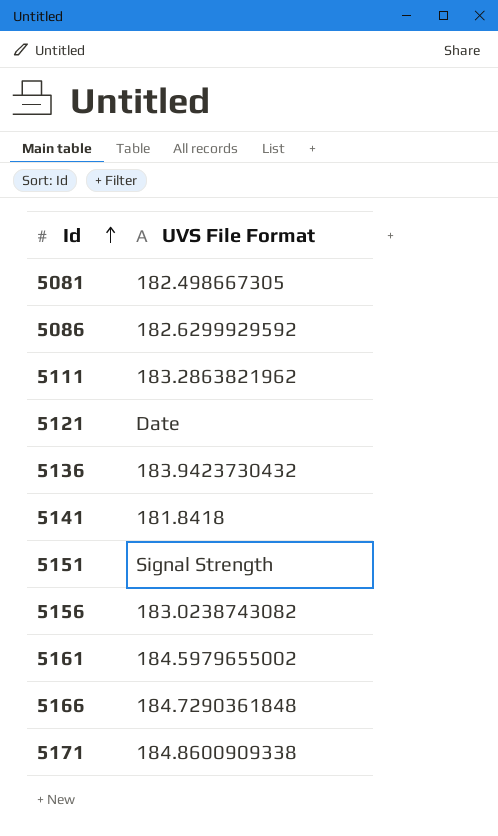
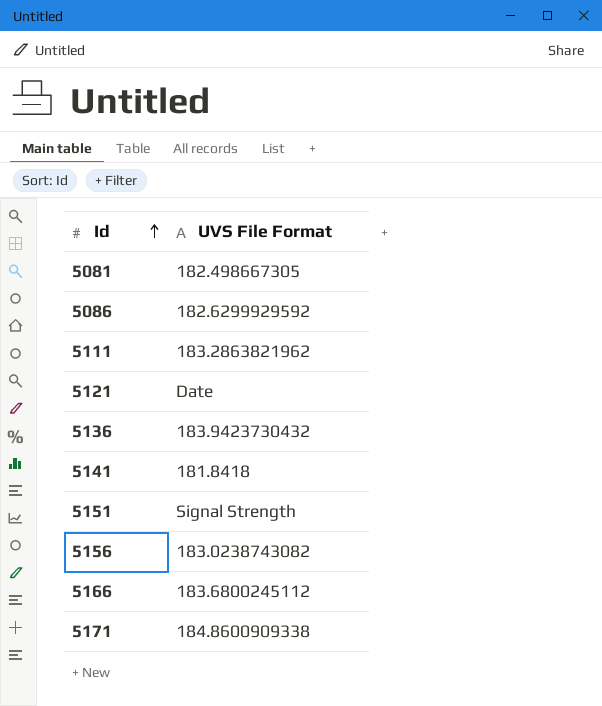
row 5161: 184.5979655002 -> none
5166 | UVS File Format: 184.7290361848 -> 183.6800245112

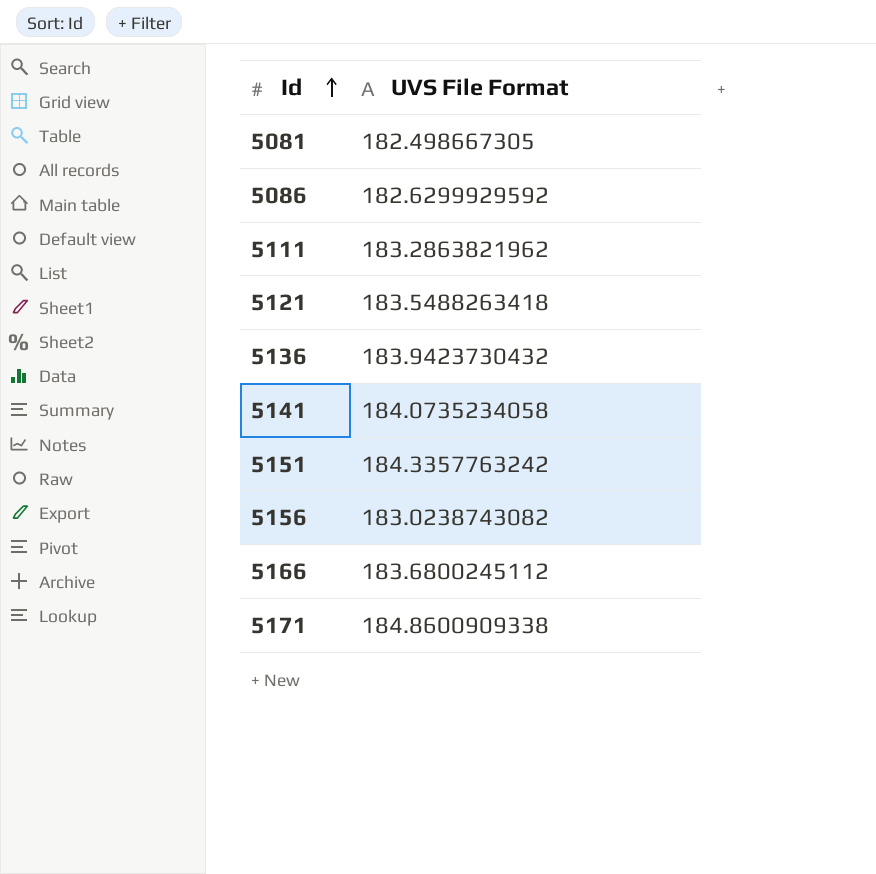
5121 | UVS File Format: Date -> 183.5488263418
5141 | UVS File Format: 181.8418 -> 184.0735234058
5151 | UVS File Format: Signal Strength -> 184.3357763242

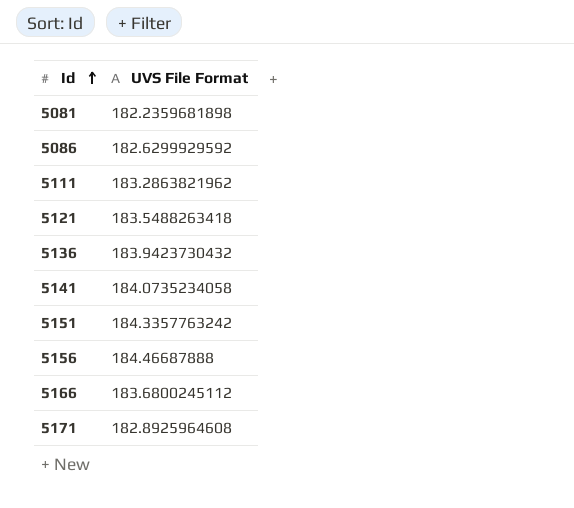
5081 | UVS File Format: 182.498667305 -> 182.2359681898
5156 | UVS File Format: 183.0238743082 -> 184.46687888
5171 | UVS File Format: 184.8600909338 -> 182.8925964608

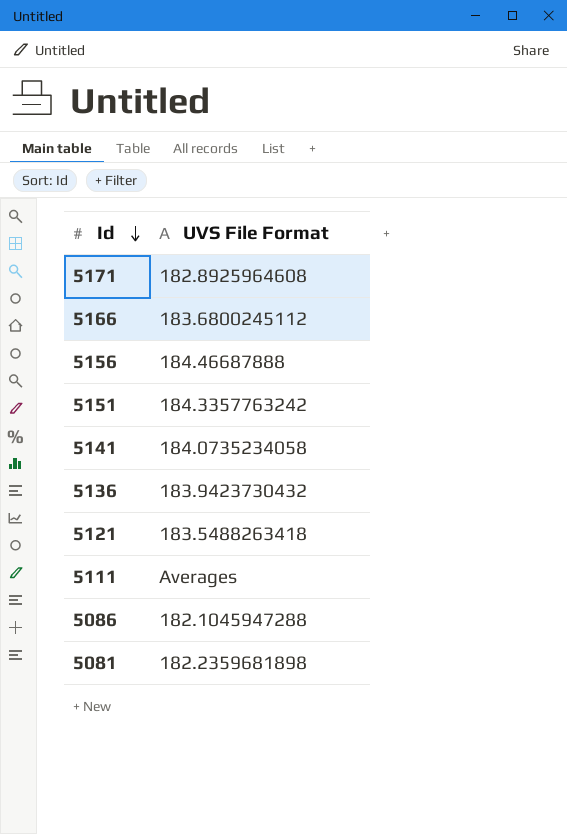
row order: Id ascending -> Id descending
5111 | UVS File Format: 183.2863821962 -> Averages
5086 | UVS File Format: 182.6299929592 -> 182.1045947288

